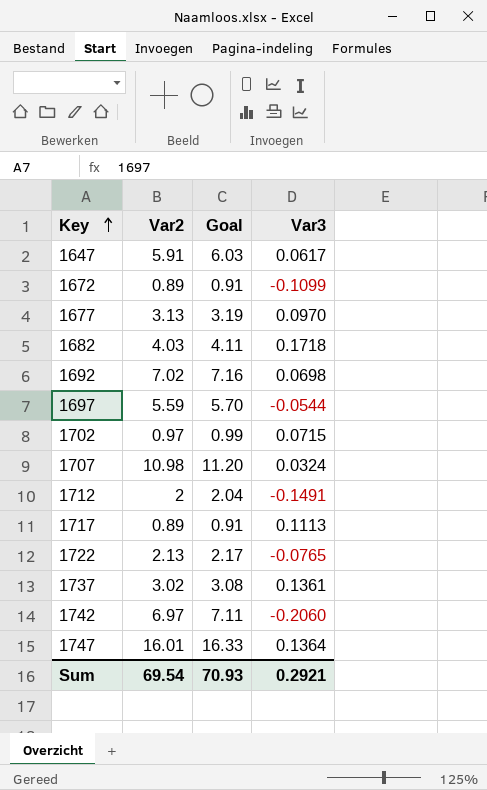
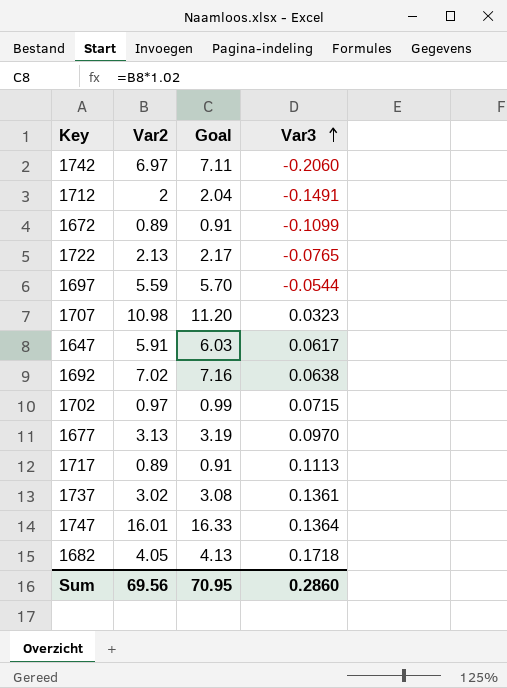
row order: Key ascending -> Var3 ascending
1707 | Var3: 0.0324 -> 0.0323
1692 | Var3: 0.0698 -> 0.0638
1682 | Var2: 4.03 -> 4.05
1682 | Goal: 4.11 -> 4.13
Sum | Var2: 69.54 -> 69.56
Sum | Goal: 70.93 -> 70.95
Sum | Var3: 0.2921 -> 0.2860

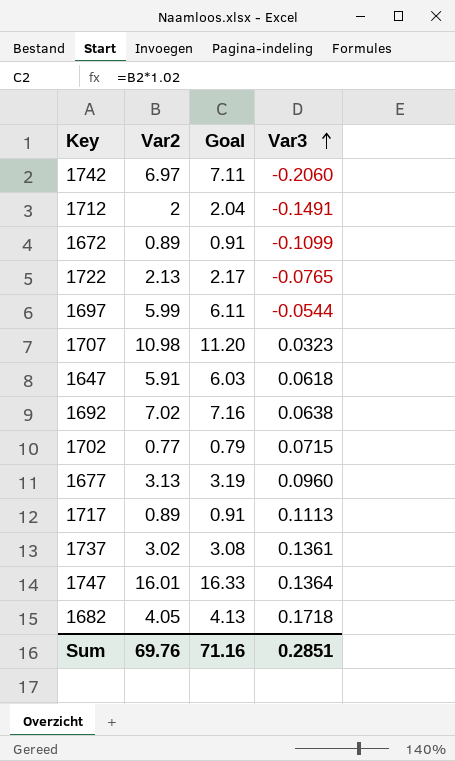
1697 | Var2: 5.59 -> 5.99
1697 | Goal: 5.70 -> 6.11
1647 | Var3: 0.0617 -> 0.0618
1702 | Var2: 0.97 -> 0.77
1702 | Goal: 0.99 -> 0.79
1677 | Var3: 0.0970 -> 0.0960
Sum | Var2: 69.56 -> 69.76
Sum | Goal: 70.95 -> 71.16
Sum | Var3: 0.2860 -> 0.2851

